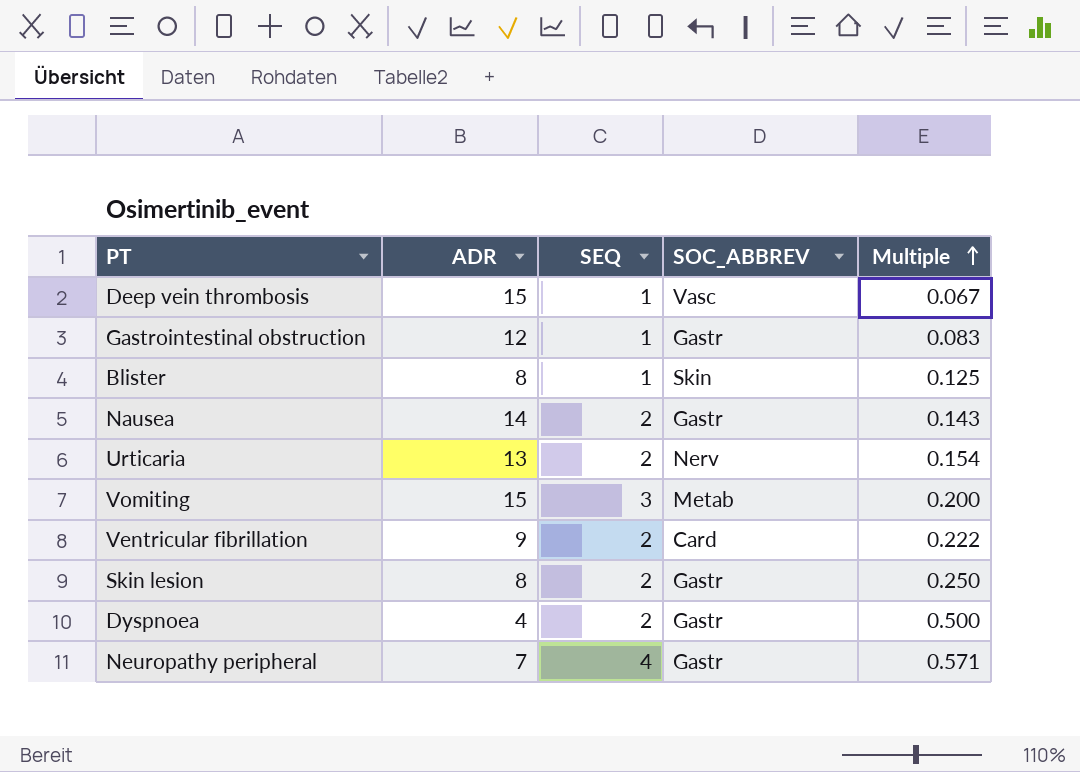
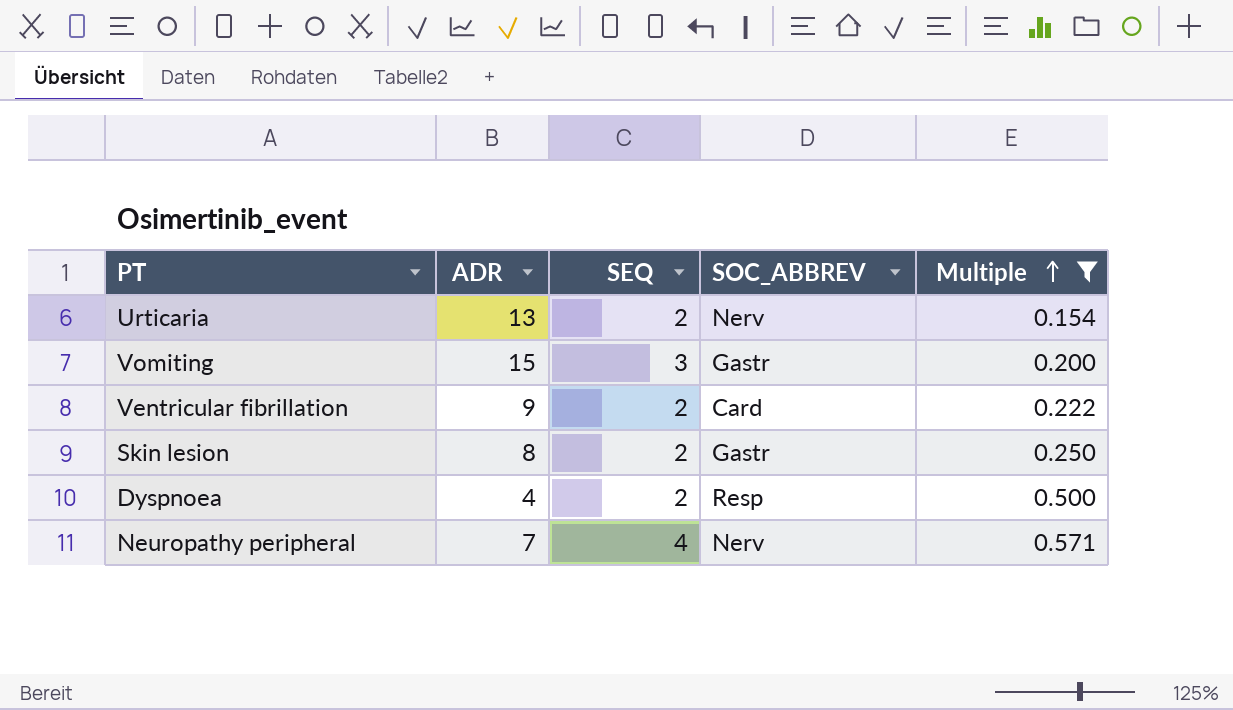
filter: none -> Multiple >= 0.154
Vomiting | SOC_ABBREV: Metab -> Gastr
Dyspnoea | SOC_ABBREV: Gastr -> Resp
Neuropathy peripheral | SOC_ABBREV: Gastr -> Nerv

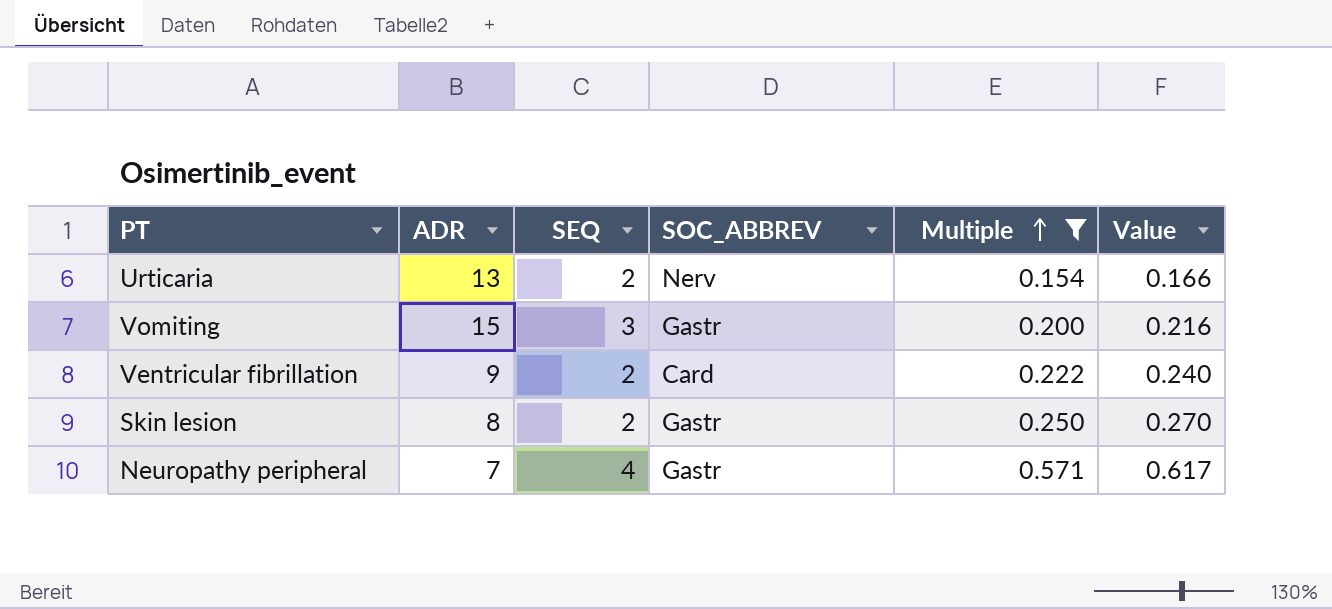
column Value | formula: none -> [Multiple] * 1.08
row Dyspnoea: 4 | 2 | Resp | 0.500 -> none
Neuropathy peripheral | SOC_ABBREV: Nerv -> Gastr

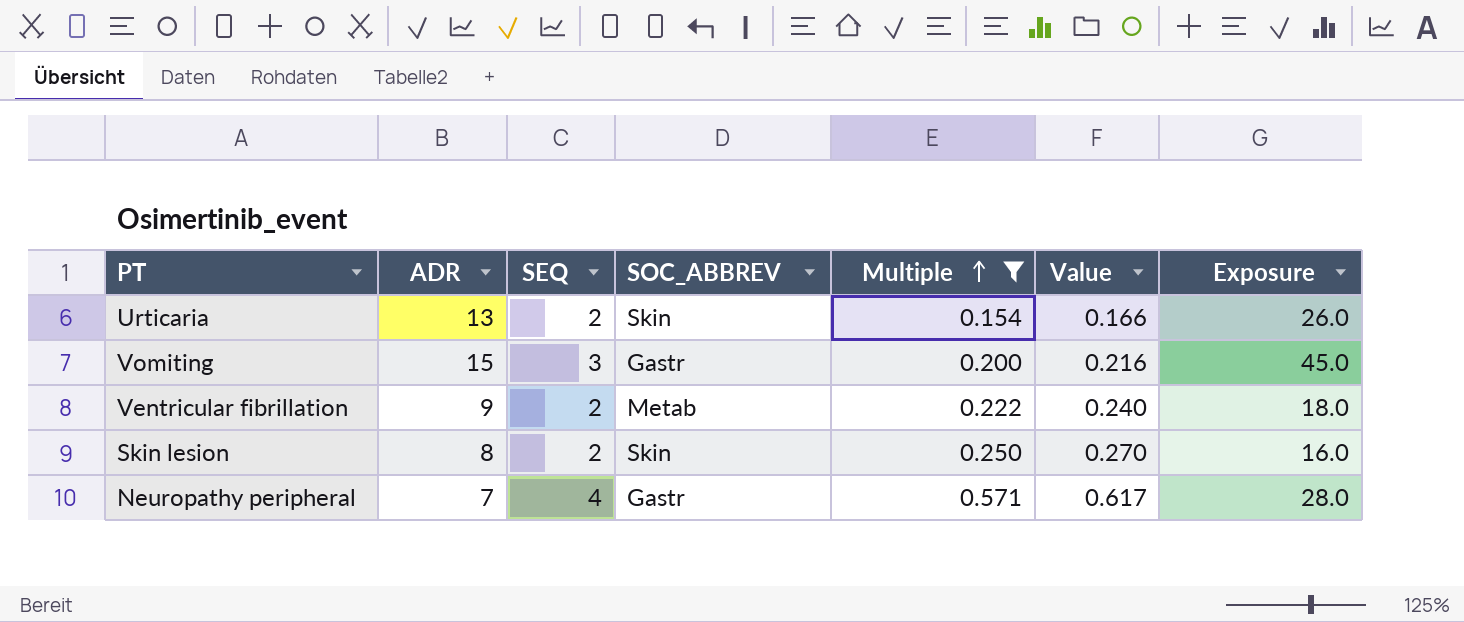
column Exposure | formula: none -> [ADR] * [SEQ]
Urticaria | SOC_ABBREV: Nerv -> Skin
Ventricular fibrillation | SOC_ABBREV: Card -> Metab
Skin lesion | SOC_ABBREV: Gastr -> Skin

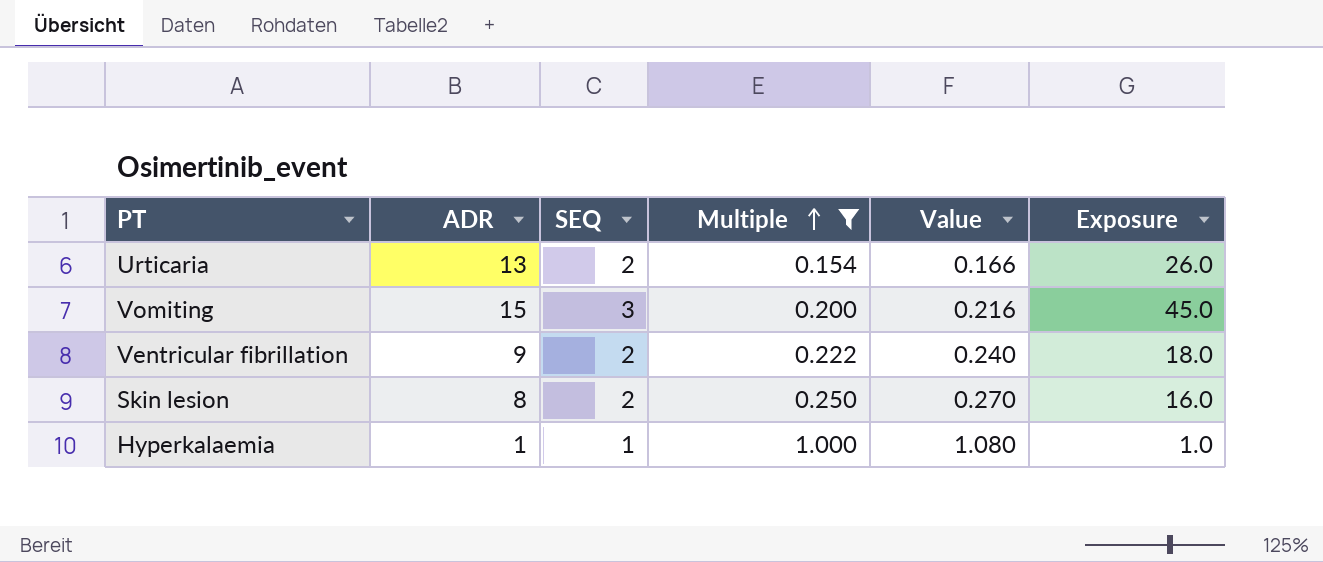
column SOC_ABBREV | position: 4 -> none
row Neuropathy peripheral: 7 | 4 | Gastr | 0.571 | 0.617 | 28.0 -> none
row Hyperkalaemia: none -> 1 | 1 | 1.000 | 1.080 | 1.0

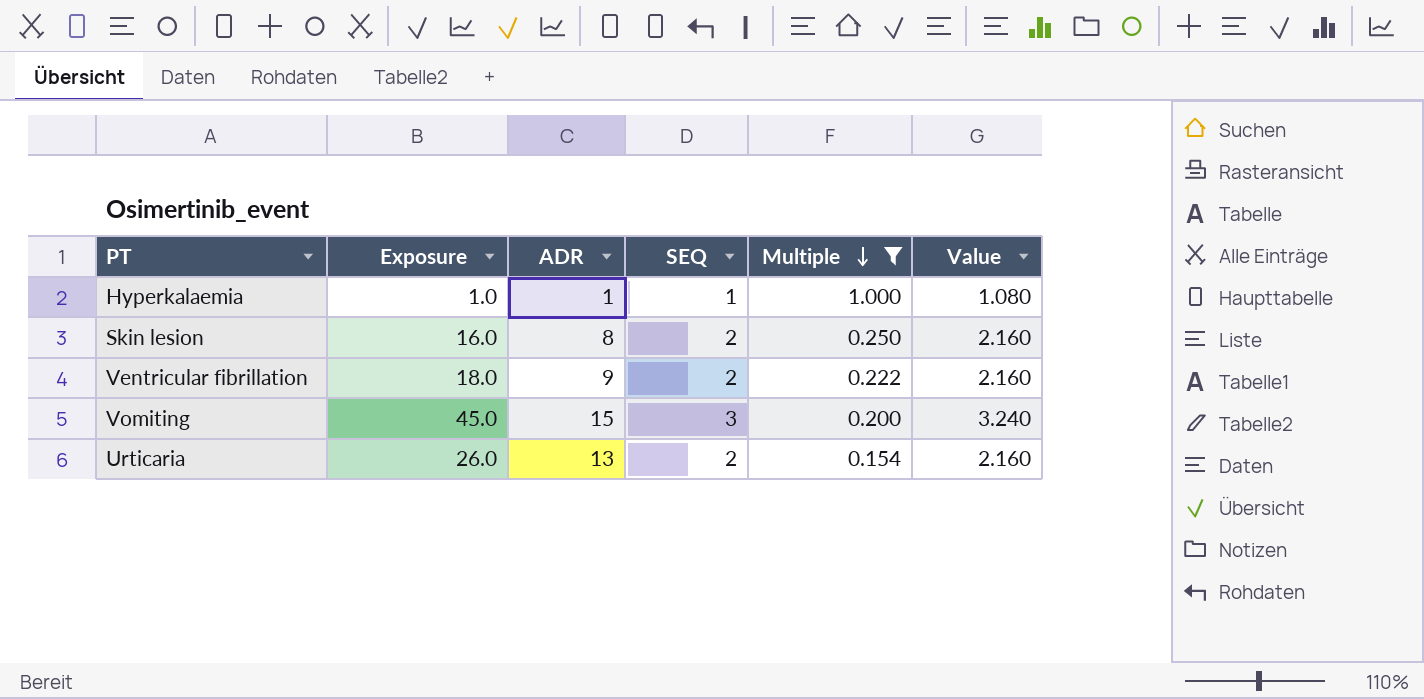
row order: Multiple ascending -> Multiple descending
column Exposure | position: 6 -> 2
column Value | formula: [Multiple] * 1.08 -> [SEQ] * 1.08

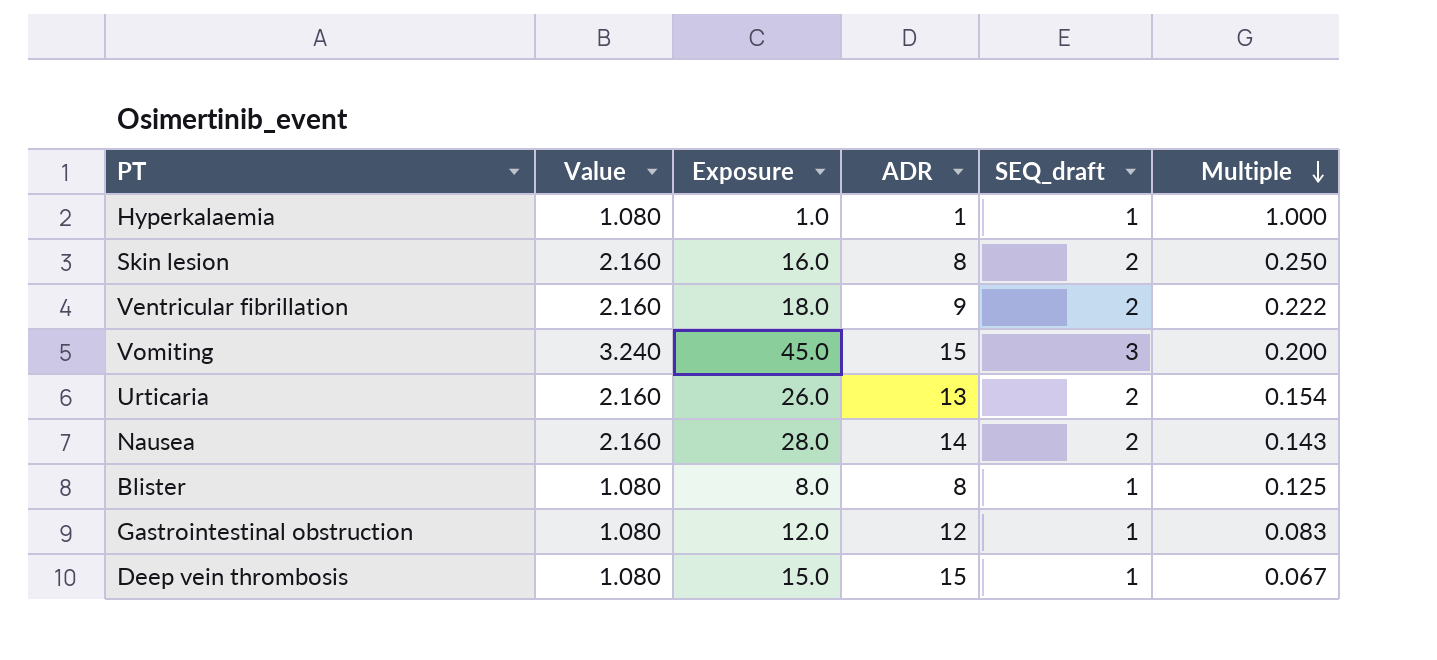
filter: Multiple >= 0.154 -> none
column Value | position: 6 -> 2
column name: SEQ -> SEQ_draft

